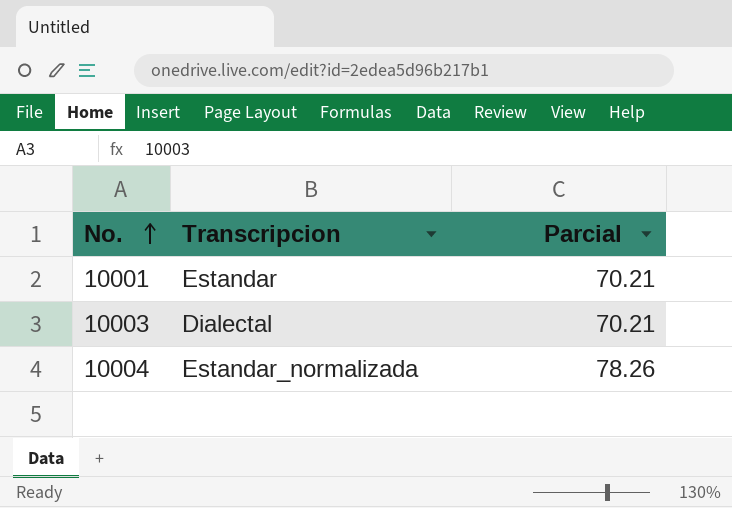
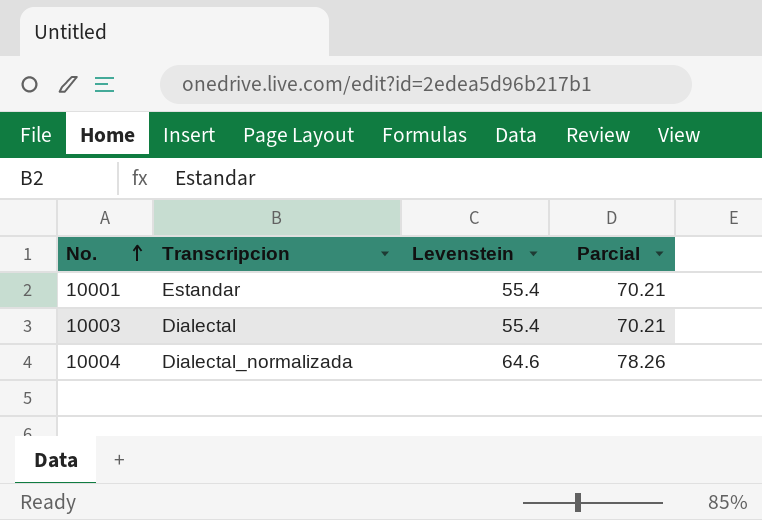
column Levenstein | position: none -> 3
10004 | Transcripcion: Estandar_normalizada -> Dialectal_normalizada

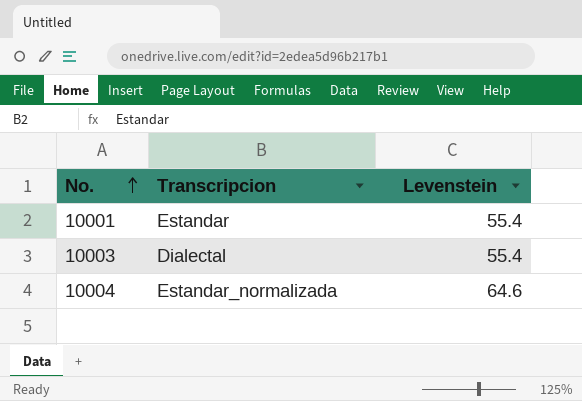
column Parcial | position: 4 -> none
10004 | Transcripcion: Dialectal_normalizada -> Estandar_normalizada

